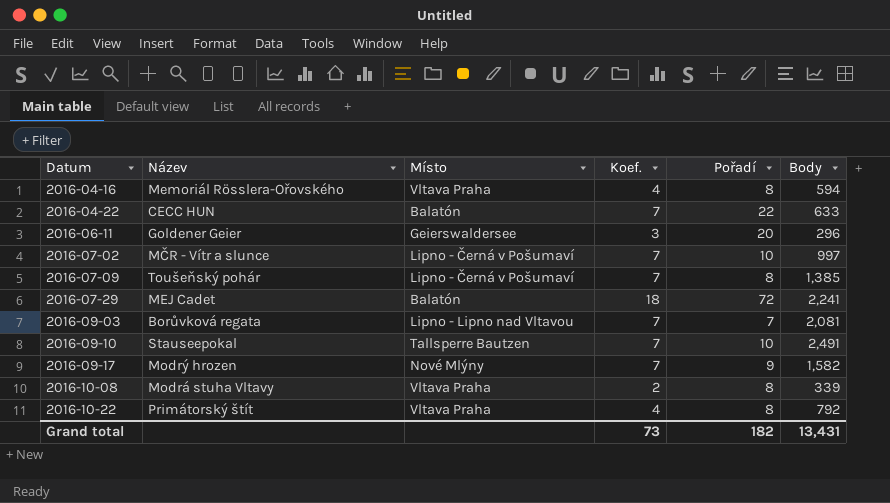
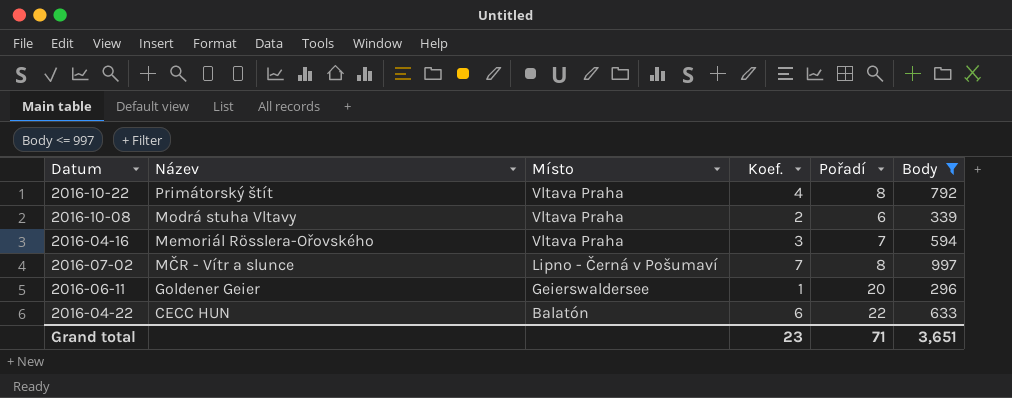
filter: none -> Body <= 997
row order: Datum ascending -> Název descending
2016-10-08 | Pořadí: 8 -> 6
2016-04-16 | Koef.: 4 -> 3
2016-04-16 | Pořadí: 8 -> 7
2016-07-02 | Pořadí: 10 -> 8
2016-06-11 | Koef.: 3 -> 1
2016-04-22 | Koef.: 7 -> 6
Grand total | Koef.: 73 -> 23
Grand total | Pořadí: 182 -> 71
Grand total | Body: 13,431 -> 3,651

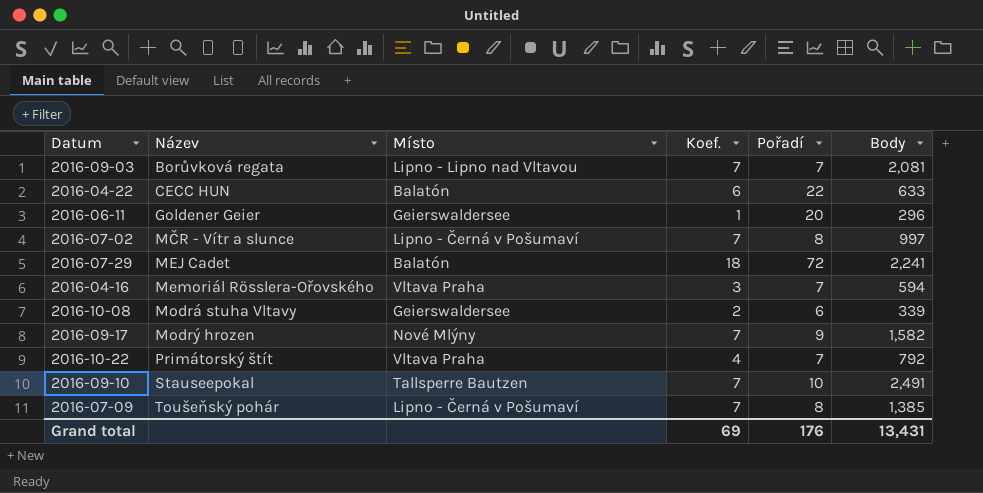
filter: Body <= 997 -> none
row order: Název descending -> Název ascending
2016-10-08 | Místo: Vltava Praha -> Geierswaldersee
2016-10-22 | Pořadí: 8 -> 7
Grand total | Koef.: 23 -> 69
Grand total | Pořadí: 71 -> 176
Grand total | Body: 3,651 -> 13,431

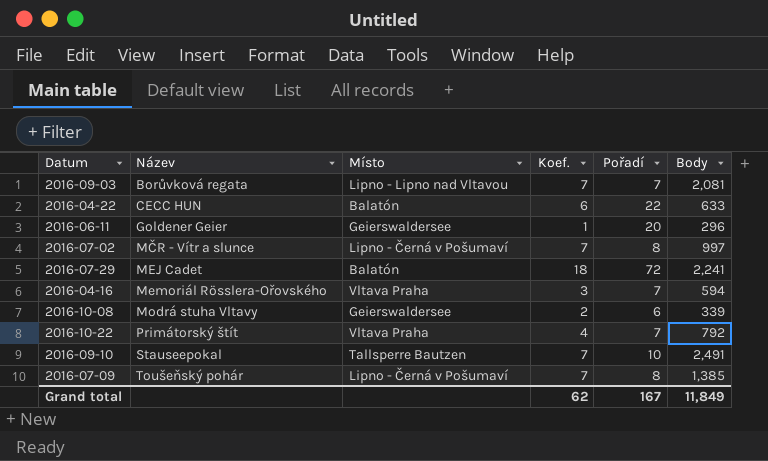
row 2016-09-17: Modrý hrozen | Nové Mlýny | 7 | 9 | 1,582 -> none
Grand total | Koef.: 69 -> 62
Grand total | Pořadí: 176 -> 167
Grand total | Body: 13,431 -> 11,849

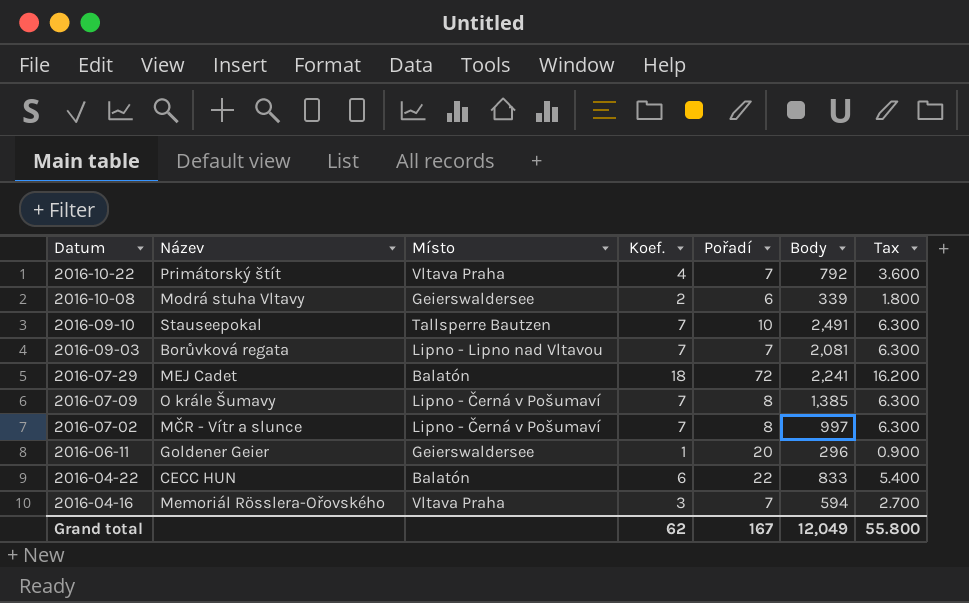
row order: Název ascending -> Datum descending
column Tax | formula: none -> [Koef.] * 0.9
2016-07-09 | Název: Toušeňský pohár -> O krále Šumavy
2016-04-22 | Body: 633 -> 833
Grand total | Body: 11,849 -> 12,049

